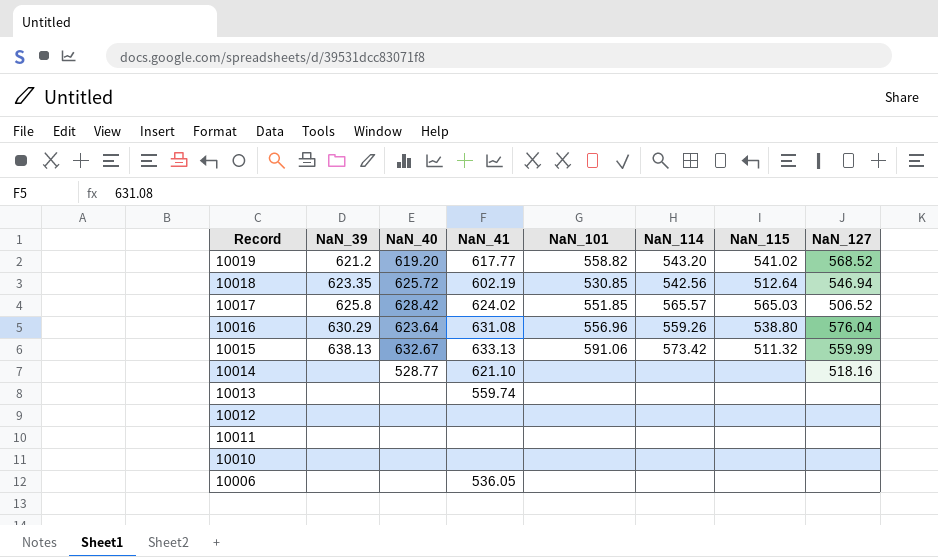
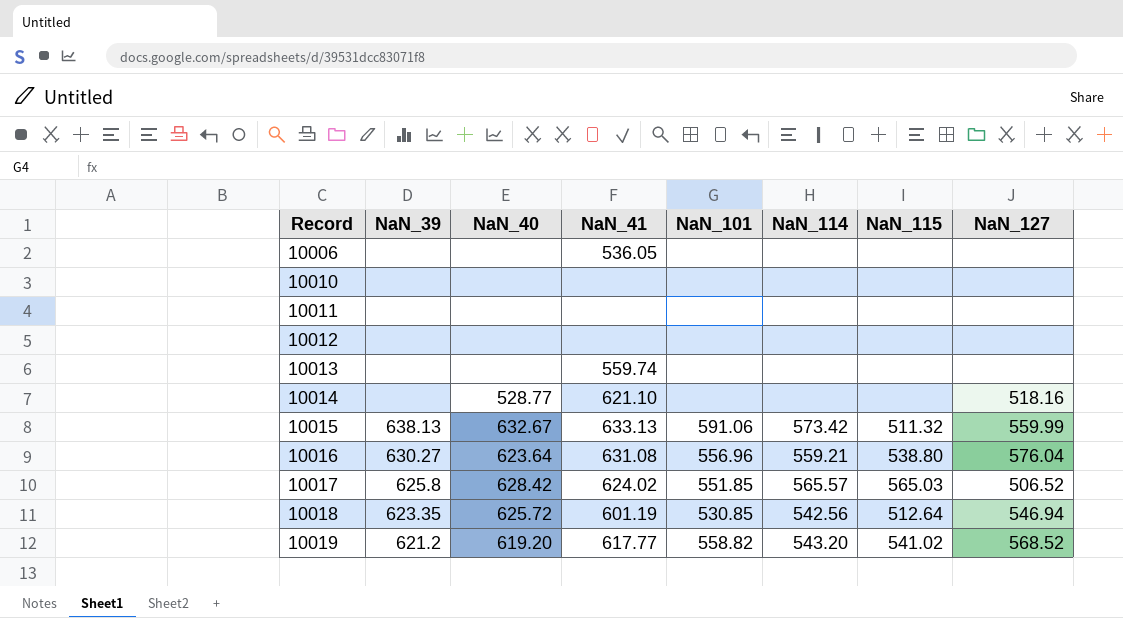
row order: Record descending -> Record ascending
10016 | NaN_39: 630.29 -> 630.27
10016 | NaN_114: 559.26 -> 559.21
10018 | NaN_41: 602.19 -> 601.19

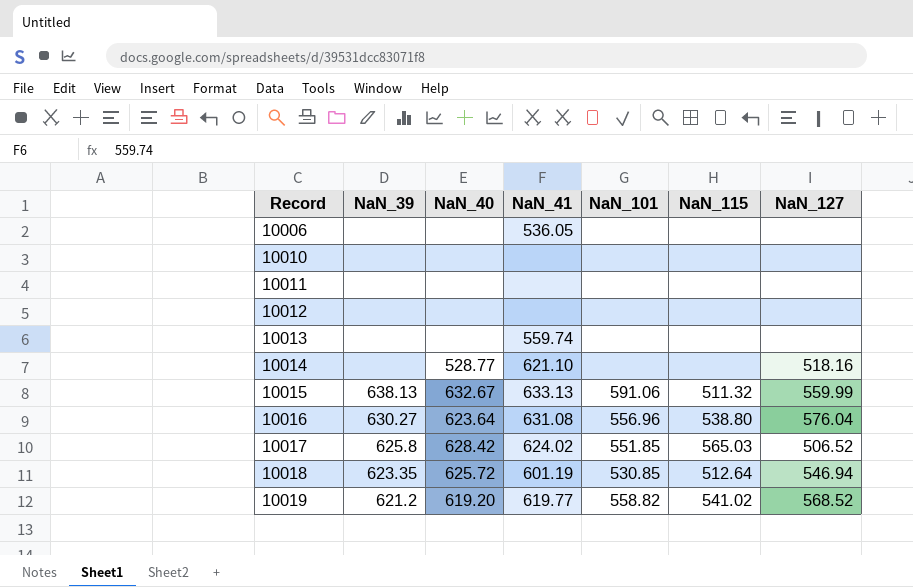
column NaN_114 | position: 6 -> none
10019 | NaN_41: 617.77 -> 619.77

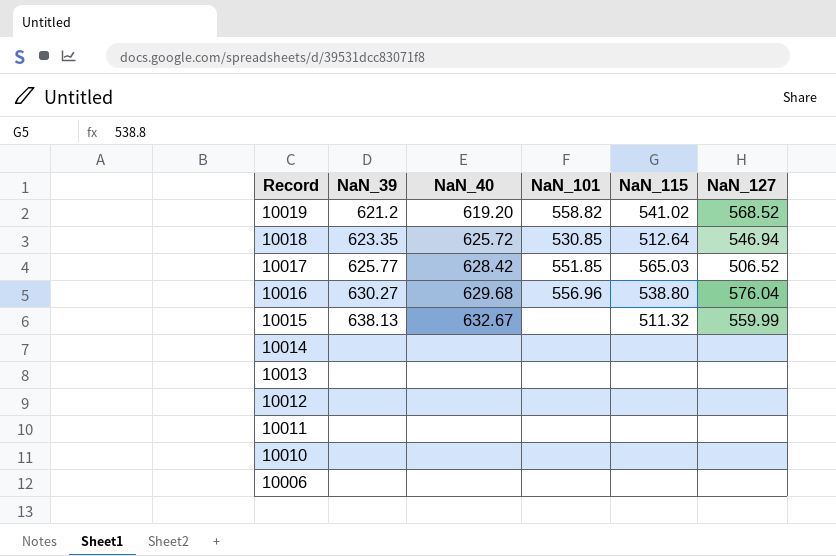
row order: Record ascending -> Record descending
column NaN_41 | position: 4 -> none
10017 | NaN_39: 625.8 -> 625.77
10016 | NaN_40: 623.64 -> 629.68
10015 | NaN_101: 591.06 -> none
10014 | NaN_40: 528.77 -> none
10014 | NaN_127: 518.16 -> none

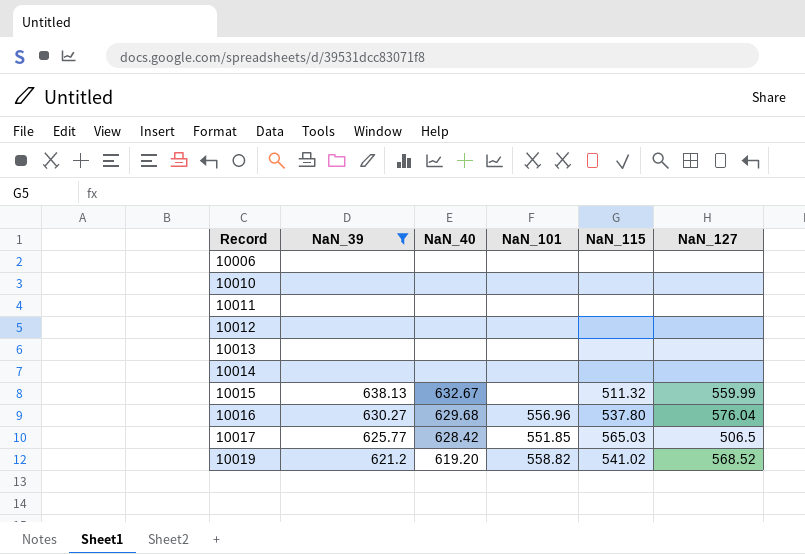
filter: none -> NaN_39 != 623.35
row order: Record descending -> Record ascending
10016 | NaN_115: 538.80 -> 537.80
10017 | NaN_127: 506.52 -> 506.5

